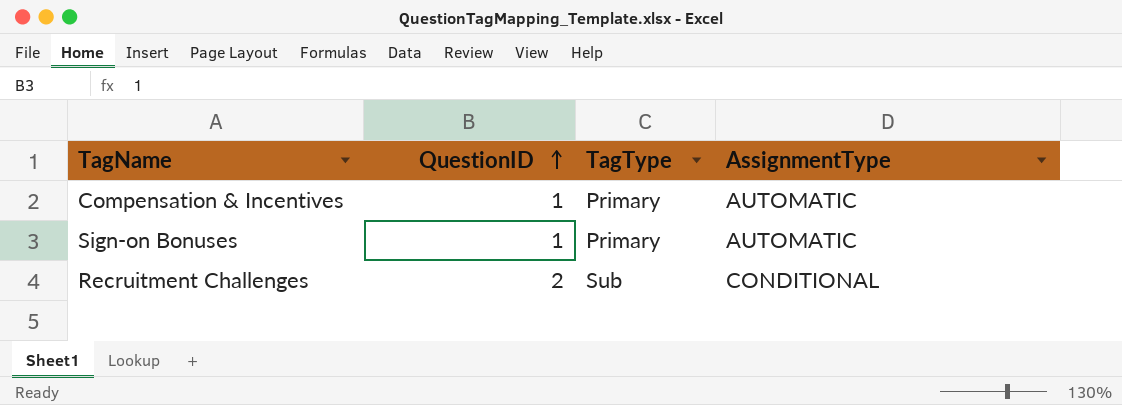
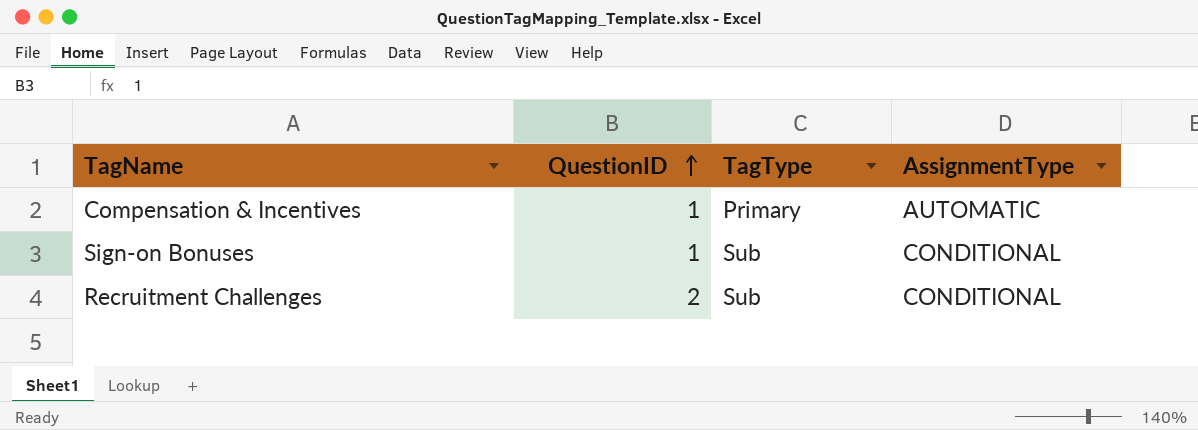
Sign-on Bonuses | TagType: Primary -> Sub
Sign-on Bonuses | AssignmentType: AUTOMATIC -> CONDITIONAL

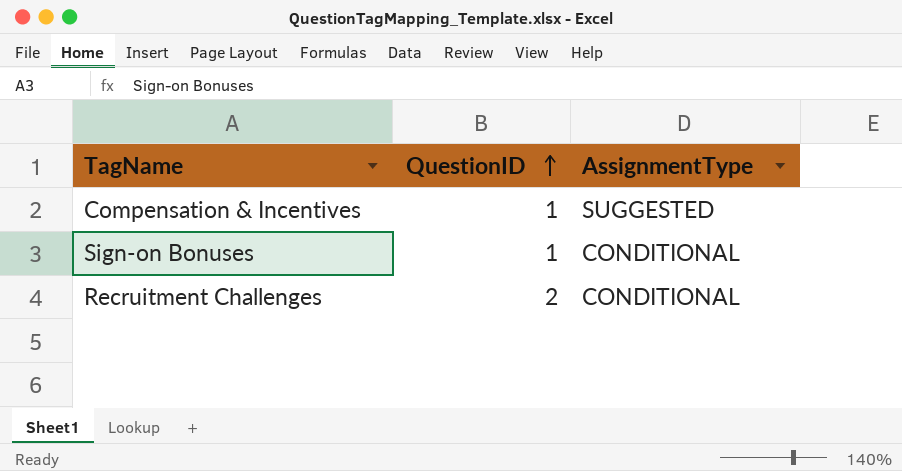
column TagType | position: 3 -> none
Compensation & Incentives | AssignmentType: AUTOMATIC -> SUGGESTED

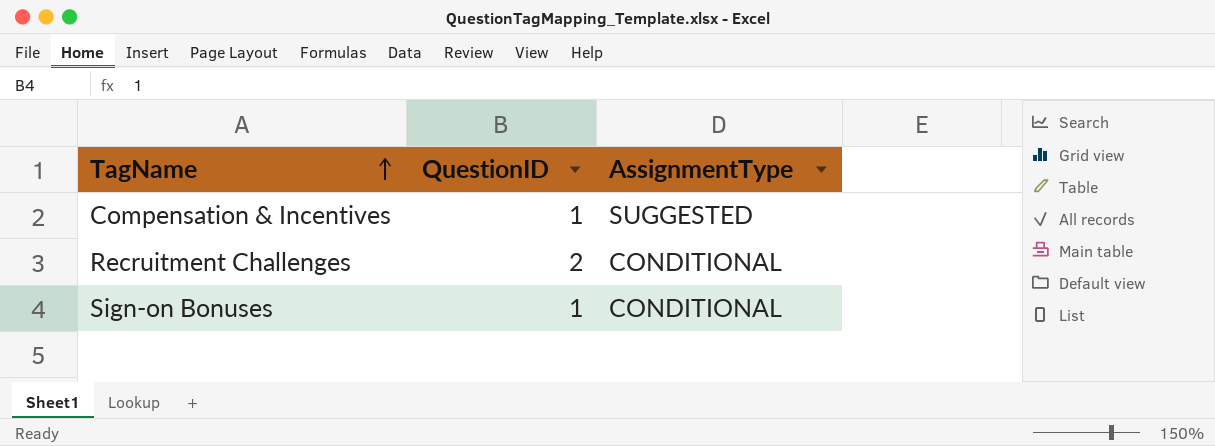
row order: QuestionID ascending -> TagName ascending

